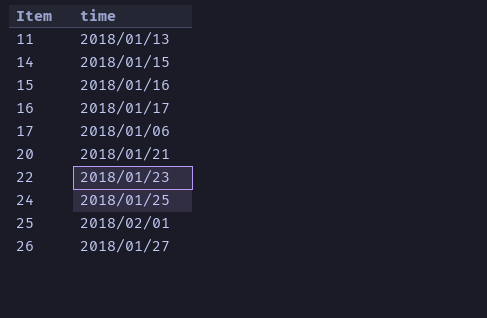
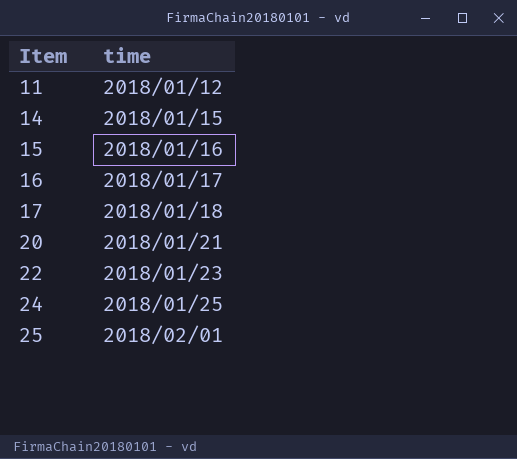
row 26: 2018/01/27 -> none
11 | time: 2018/01/13 -> 2018/01/12
17 | time: 2018/01/06 -> 2018/01/18

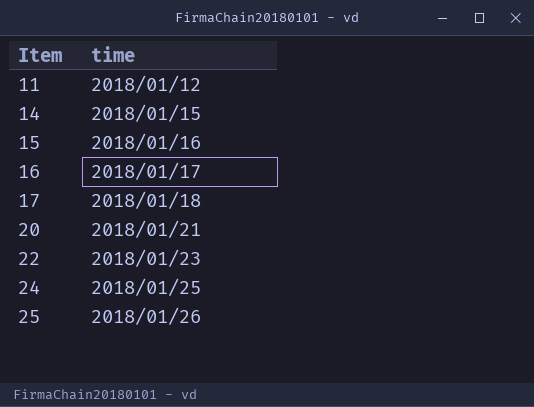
25 | time: 2018/02/01 -> 2018/01/26

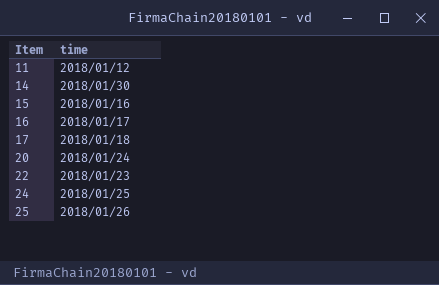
14 | time: 2018/01/15 -> 2018/01/30
20 | time: 2018/01/21 -> 2018/01/24

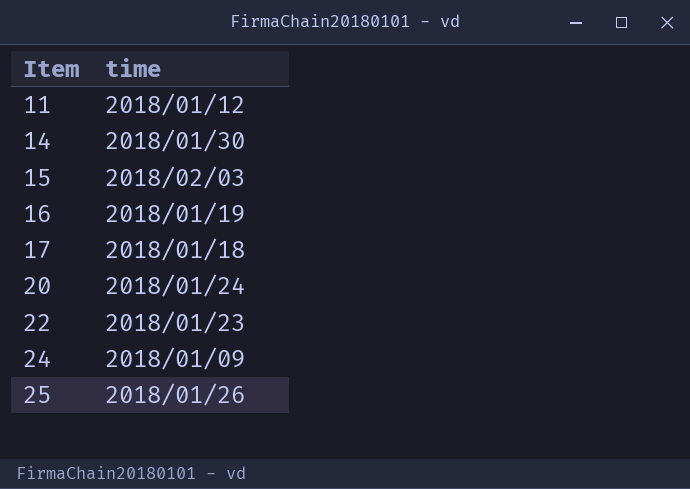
15 | time: 2018/01/16 -> 2018/02/03
16 | time: 2018/01/17 -> 2018/01/19
24 | time: 2018/01/25 -> 2018/01/09

